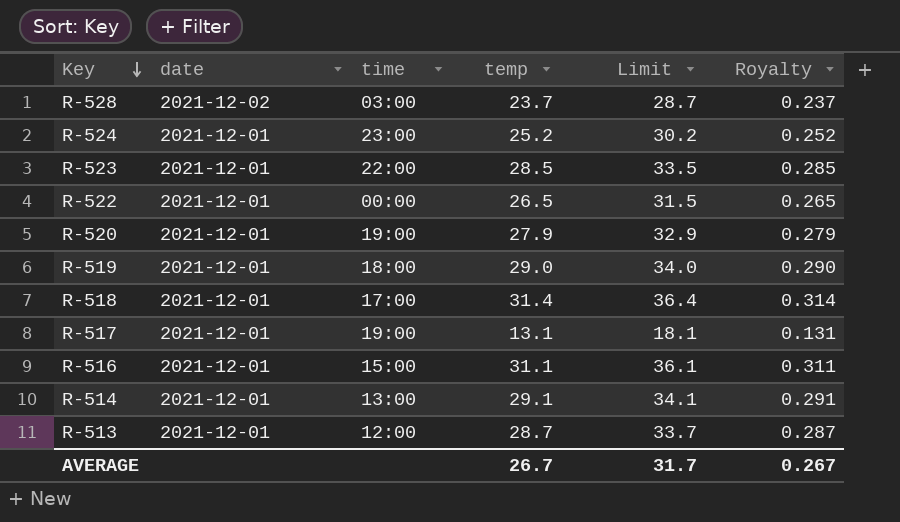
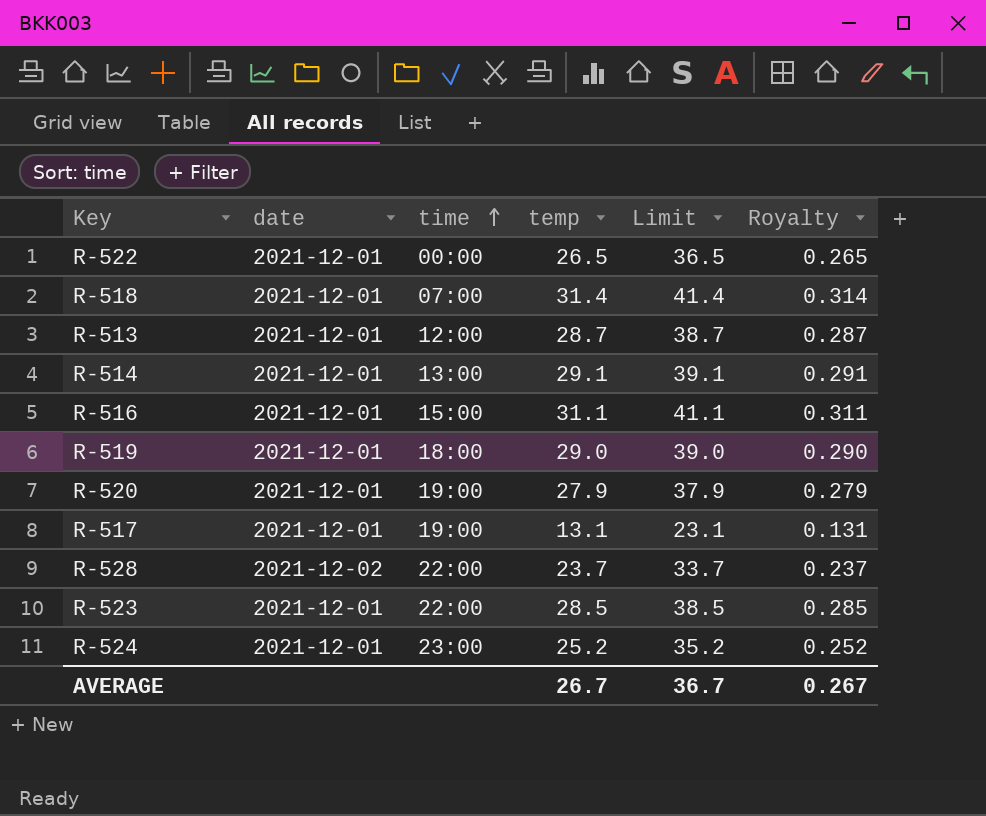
row order: Key descending -> time ascending
column Limit | formula: [temp] + 5 -> [temp] + 10
R-518 | time: 17:00 -> 07:00
R-528 | time: 03:00 -> 22:00
AVERAGE | Limit: 31.7 -> 36.7

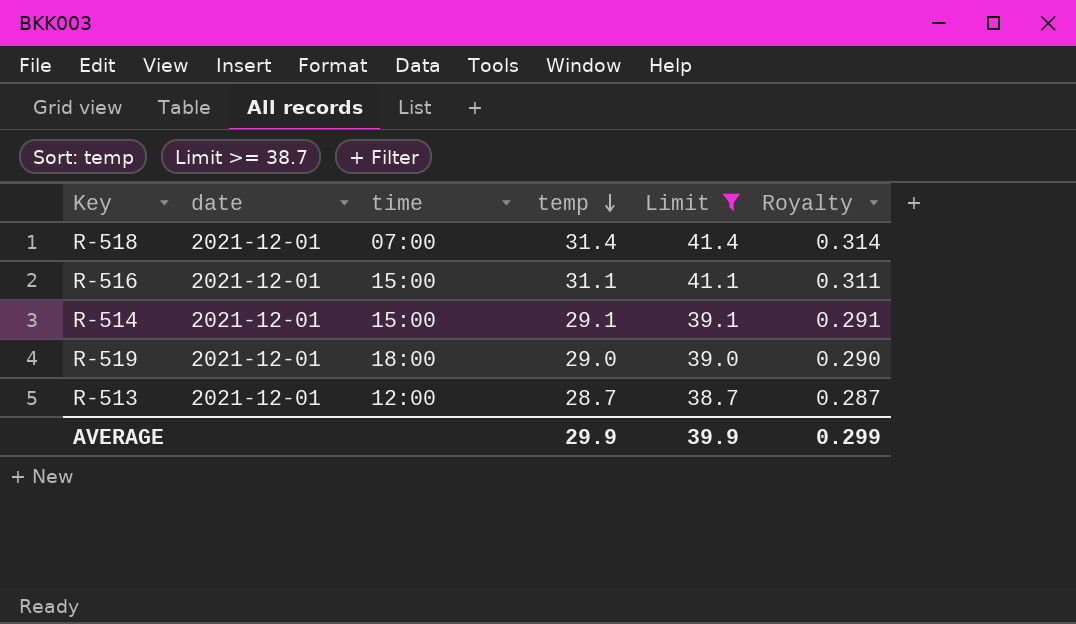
filter: none -> Limit >= 38.7
row order: time ascending -> temp descending
R-514 | time: 13:00 -> 15:00
AVERAGE | temp: 26.7 -> 29.9
AVERAGE | Limit: 36.7 -> 39.9
AVERAGE | Royalty: 0.267 -> 0.299

